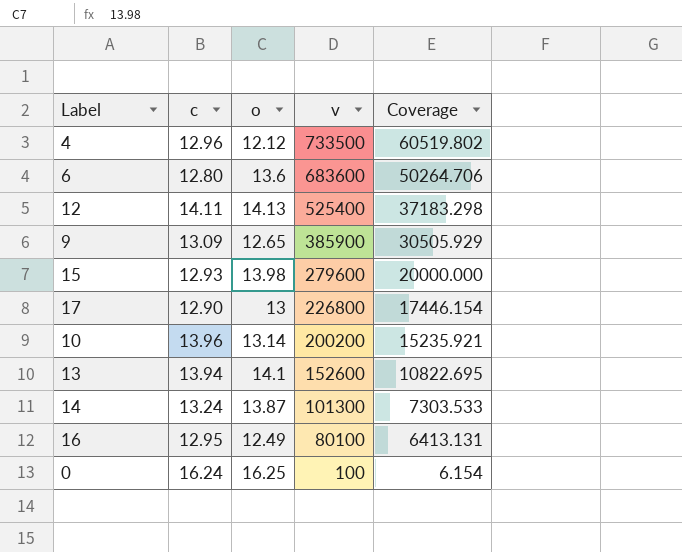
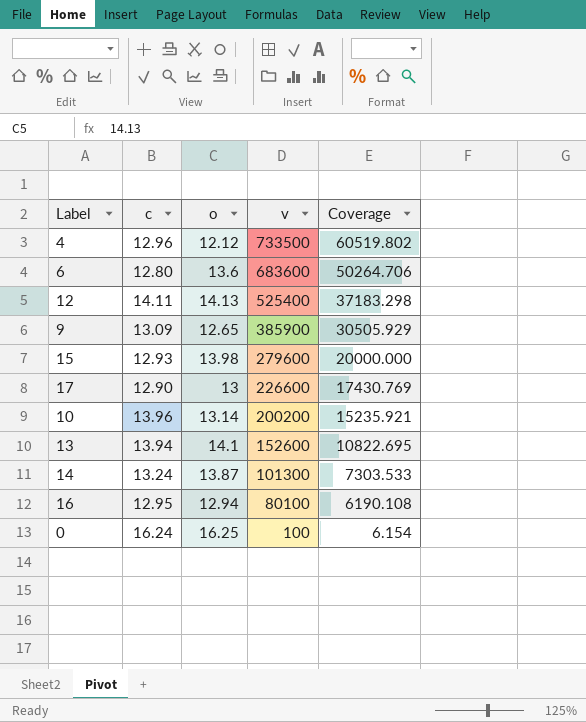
17 | v: 226800 -> 226600
17 | Coverage: 17446.154 -> 17430.769
16 | o: 12.49 -> 12.94
16 | Coverage: 6413.131 -> 6190.108

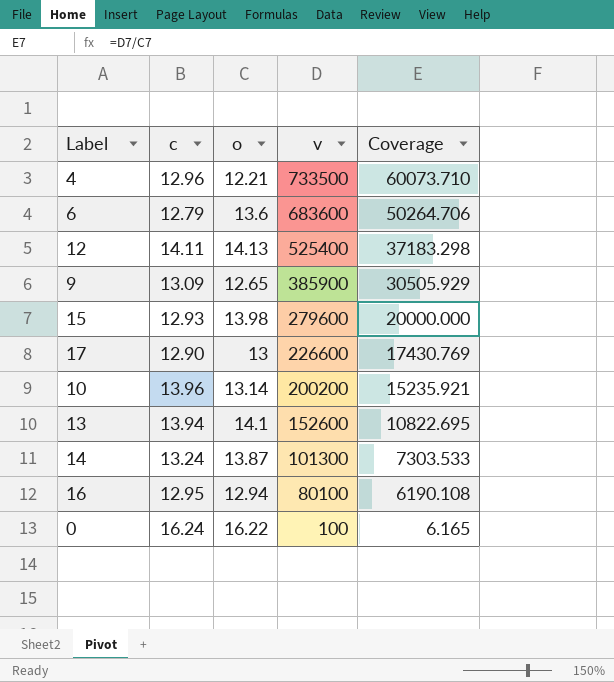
4 | o: 12.12 -> 12.21
4 | Coverage: 60519.802 -> 60073.710
6 | c: 12.80 -> 12.79
0 | o: 16.25 -> 16.22
0 | Coverage: 6.154 -> 6.165

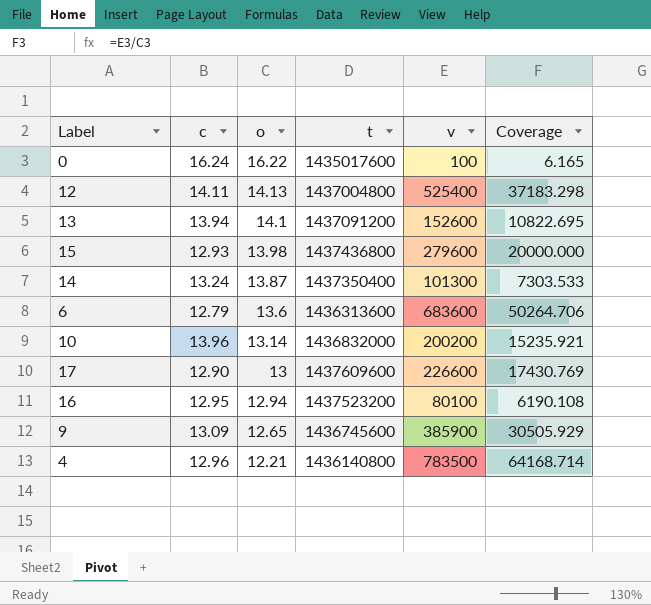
row order: v descending -> o descending
column t | position: none -> 4
4 | v: 733500 -> 783500
4 | Coverage: 60073.710 -> 64168.714

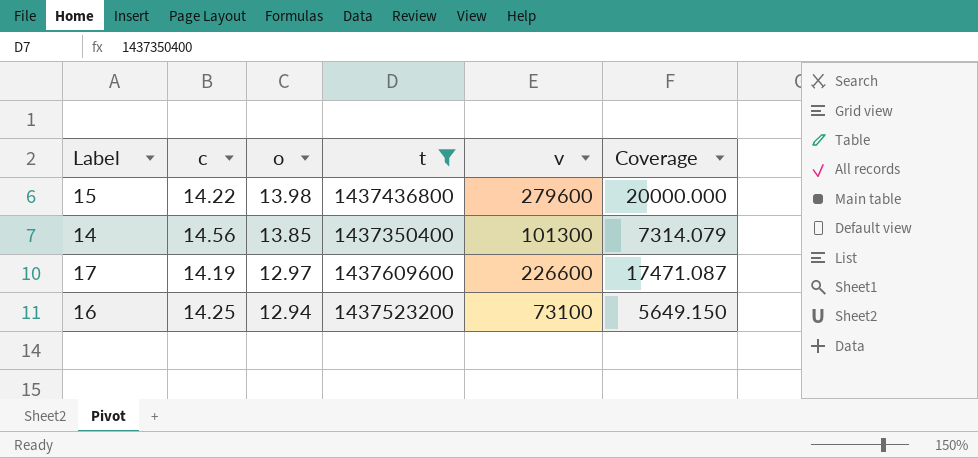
filter: none -> t >= 1437350400
15 | c: 12.93 -> 14.22
14 | c: 13.24 -> 14.56
14 | o: 13.87 -> 13.85
14 | Coverage: 7303.533 -> 7314.079
17 | c: 12.90 -> 14.19
17 | o: 13 -> 12.97
17 | Coverage: 17430.769 -> 17471.087
16 | c: 12.95 -> 14.25
16 | v: 80100 -> 73100
16 | Coverage: 6190.108 -> 5649.150

